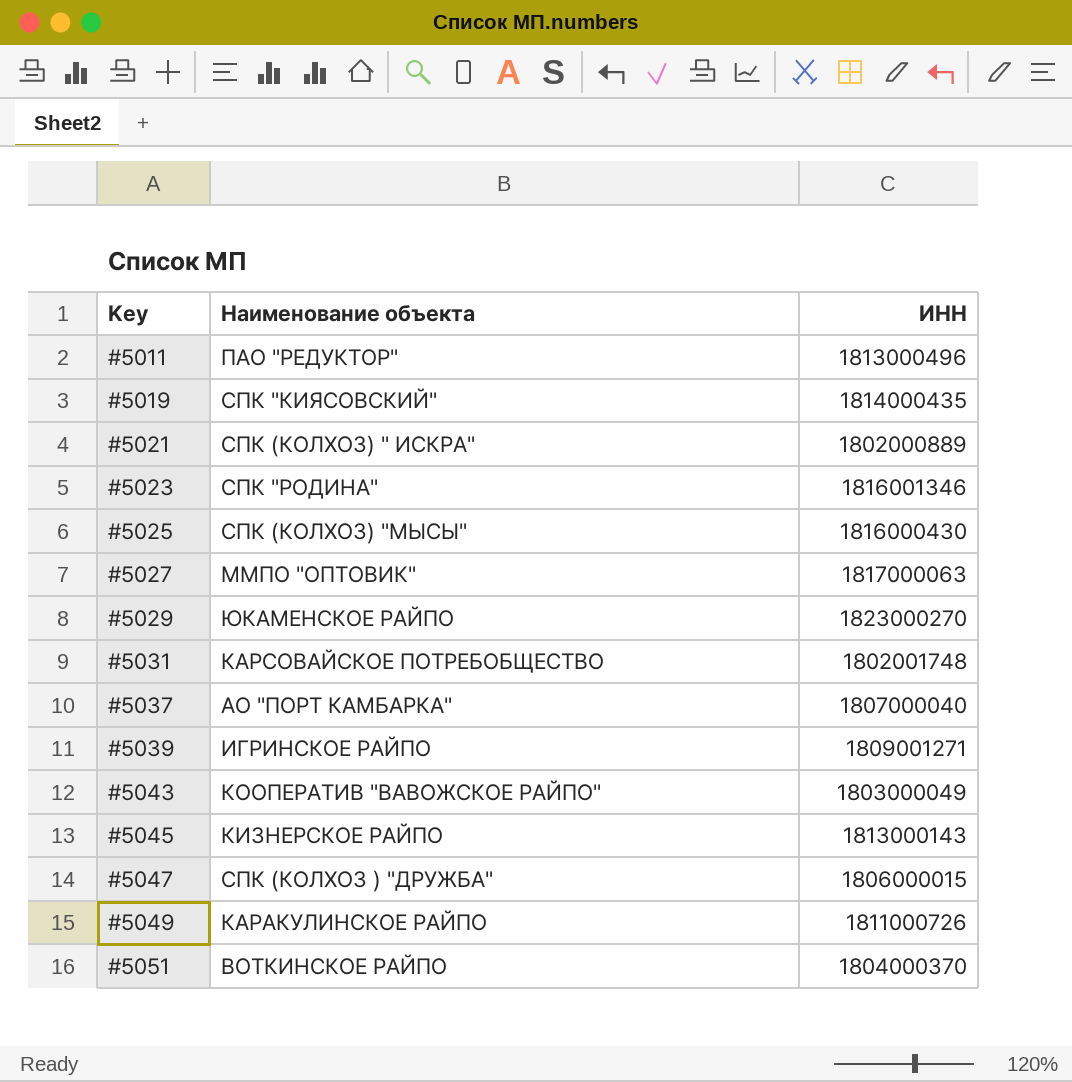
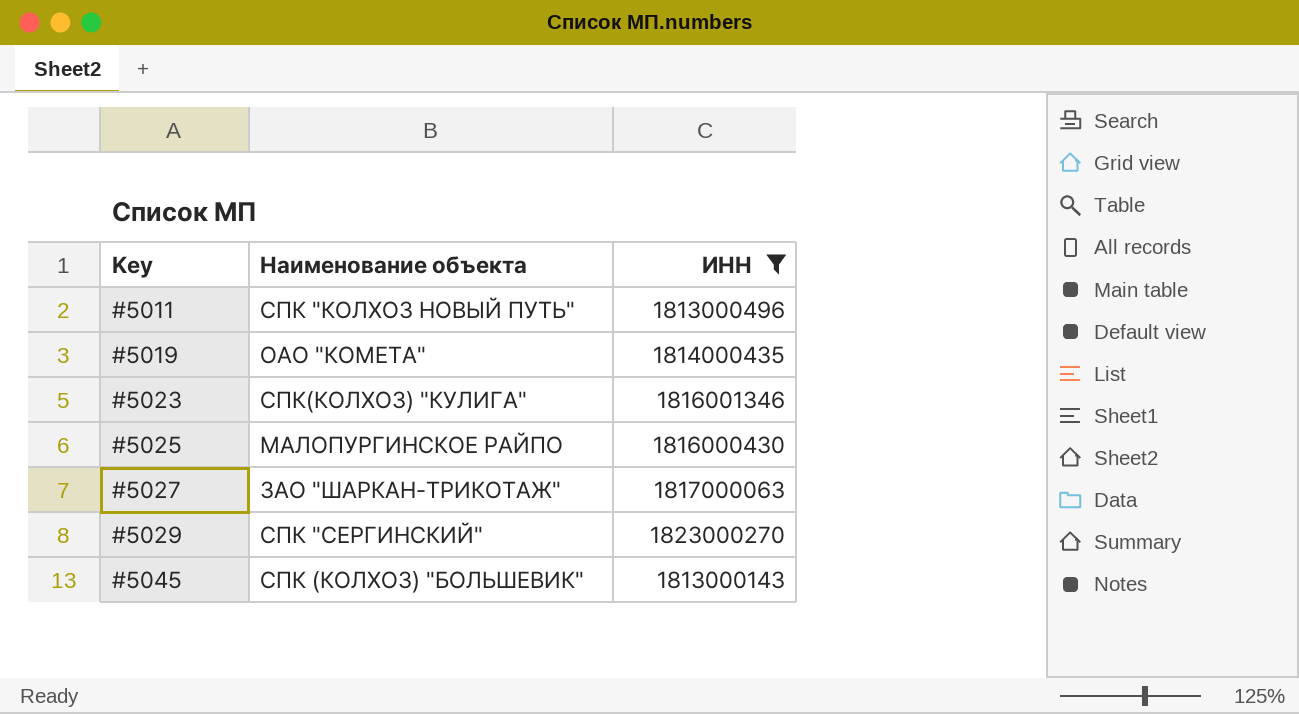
filter: none -> ИНН >= 1813000143
#5011 | Наименование объекта: ПАО "РЕДУКТОР" -> СПК "КОЛХОЗ НОВЫЙ ПУТЬ"
#5019 | Наименование объекта: СПК "КИЯСОВСКИЙ" -> ОАО "КОМЕТА"
#5023 | Наименование объекта: СПК "РОДИНА" -> СПК(КОЛХОЗ) "КУЛИГА"
#5025 | Наименование объекта: СПК (КОЛХОЗ) "МЫСЫ" -> МАЛОПУРГИНСКОЕ РАЙПО
#5027 | Наименование объекта: ММПО "ОПТОВИК" -> ЗАО "ШАРКАН-ТРИКОТАЖ"
#5029 | Наименование объекта: ЮКАМЕНСКОЕ РАЙПО -> СПК "СЕРГИНСКИЙ"
#5045 | Наименование объекта: КИЗНЕРСКОЕ РАЙПО -> СПК (КОЛХОЗ) "БОЛЬШЕВИК"

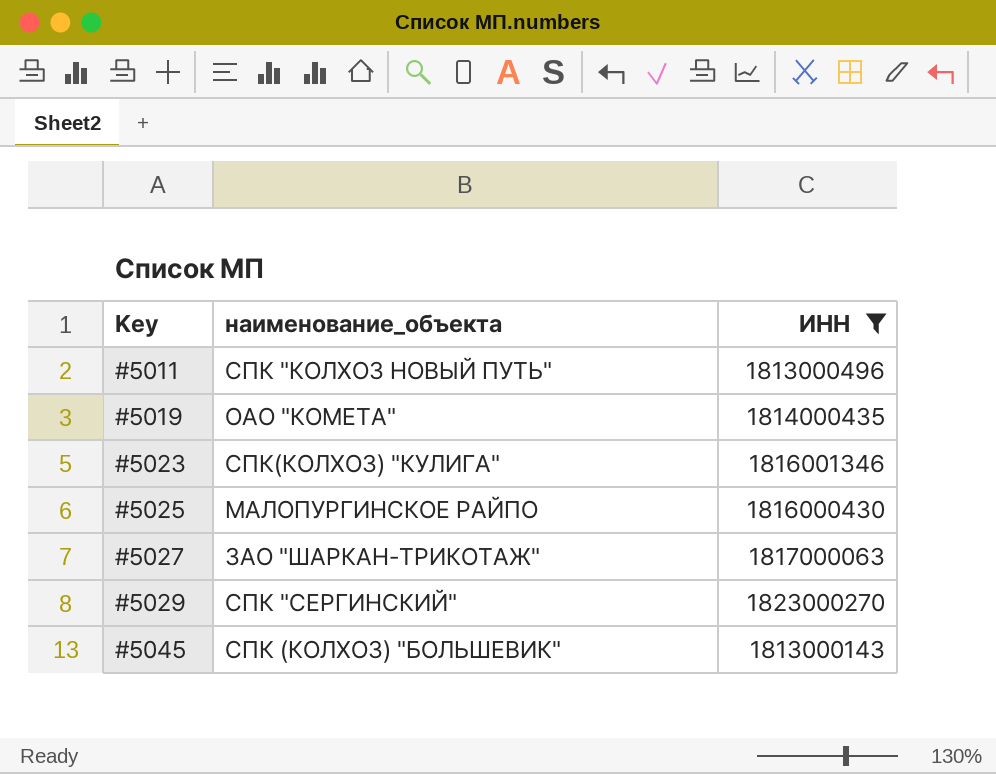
column name: Наименование объекта -> наименование_объекта

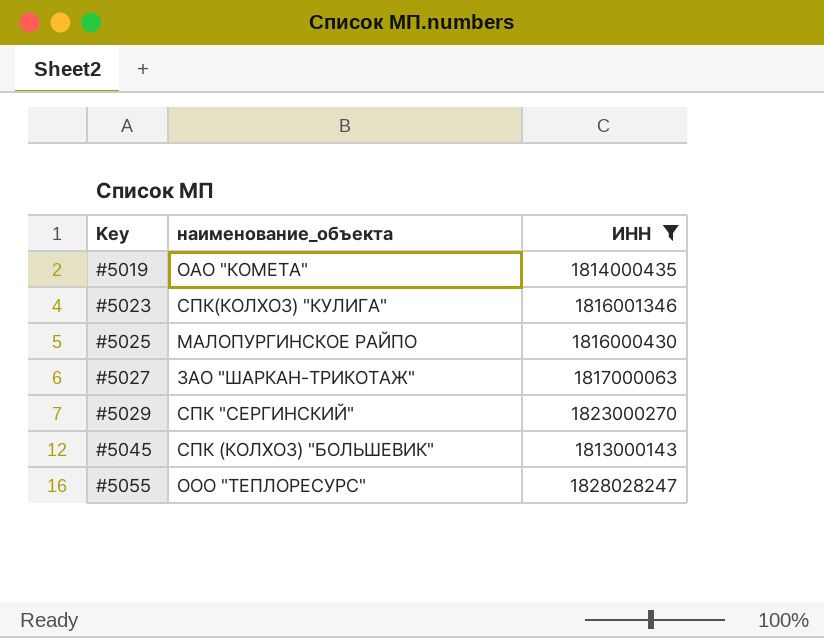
row #5011: СПК "КОЛХОЗ НОВЫЙ ПУТЬ" | 1813000496 -> none
row #5055: none -> ООО "ТЕПЛОРЕСУРС" | 1828028247

